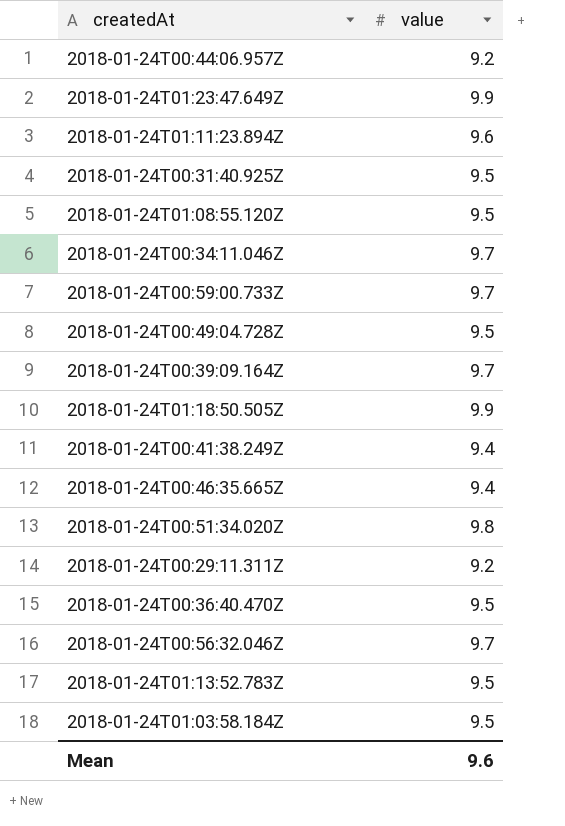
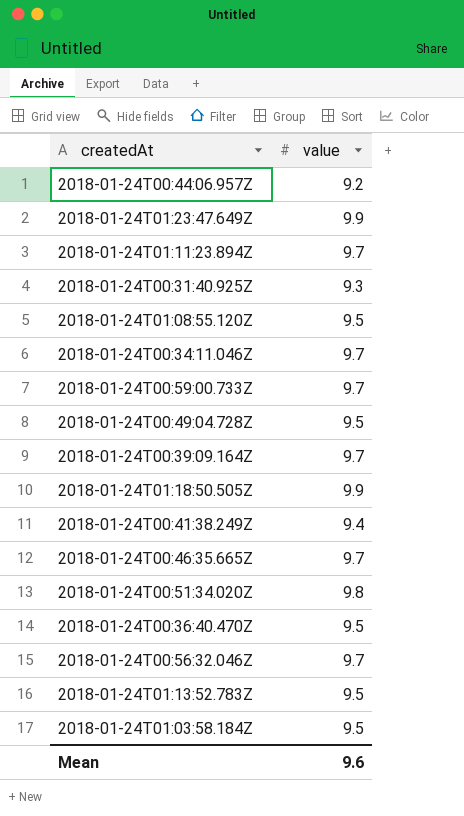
row 2018-01-24T00:29:11.311Z: 9.2 -> none
2018-01-24T01:11:23.894Z | value: 9.6 -> 9.7
2018-01-24T00:31:40.925Z | value: 9.5 -> 9.3
2018-01-24T00:46:35.665Z | value: 9.4 -> 9.7

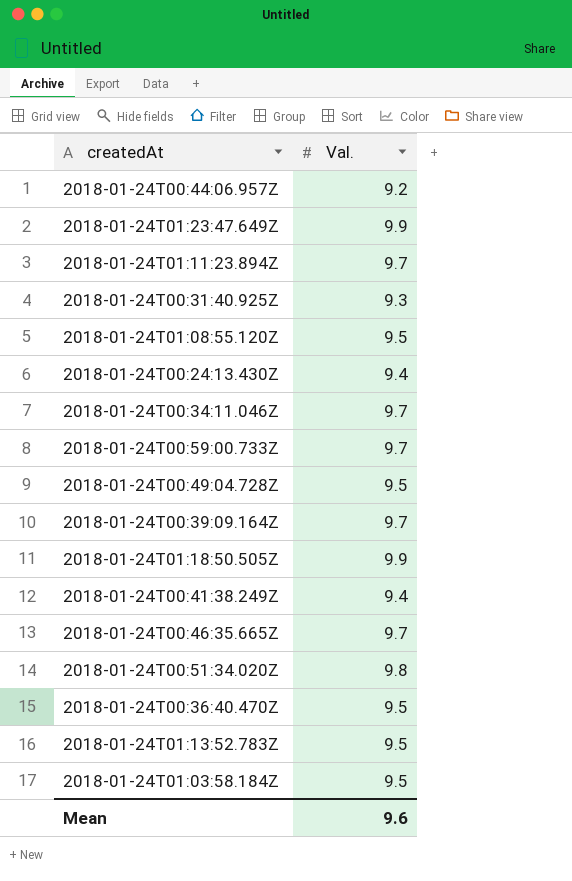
column name: value -> Val.
row 2018-01-24T00:56:32.046Z: 9.7 -> none
row 2018-01-24T00:24:13.430Z: none -> 9.4

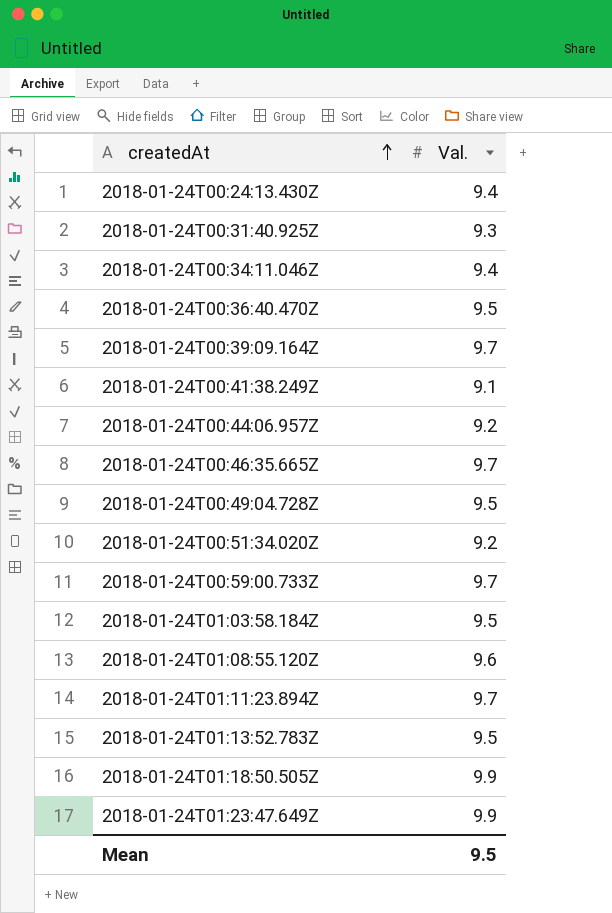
row order: none -> createdAt ascending
2018-01-24T00:34:11.046Z | Val.: 9.7 -> 9.4
2018-01-24T00:41:38.249Z | Val.: 9.4 -> 9.1
2018-01-24T00:51:34.020Z | Val.: 9.8 -> 9.2
2018-01-24T01:08:55.120Z | Val.: 9.5 -> 9.6
Mean | Val.: 9.6 -> 9.5

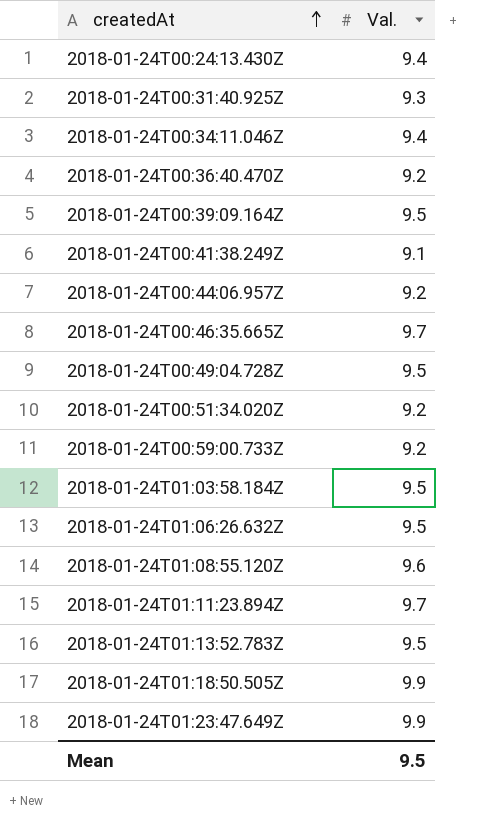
2018-01-24T00:36:40.470Z | Val.: 9.5 -> 9.2
2018-01-24T00:39:09.164Z | Val.: 9.7 -> 9.5
2018-01-24T00:59:00.733Z | Val.: 9.7 -> 9.2
row 2018-01-24T01:06:26.632Z: none -> 9.5

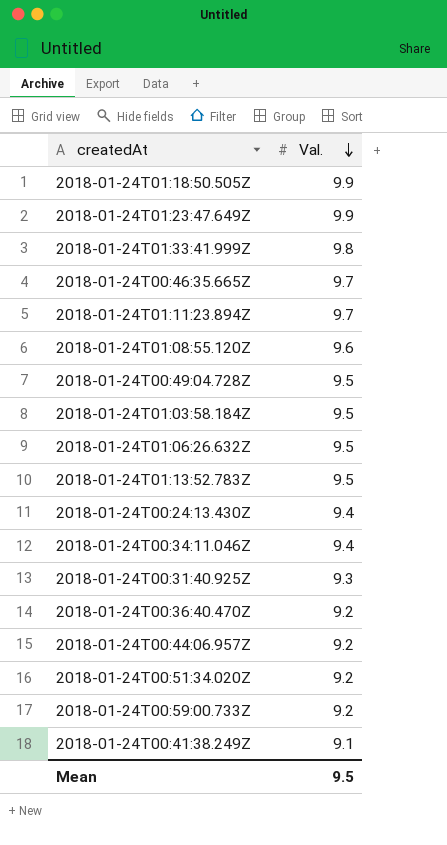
row order: createdAt ascending -> Val. descending
row 2018-01-24T00:39:09.164Z: 9.5 -> none
row 2018-01-24T01:33:41.999Z: none -> 9.8

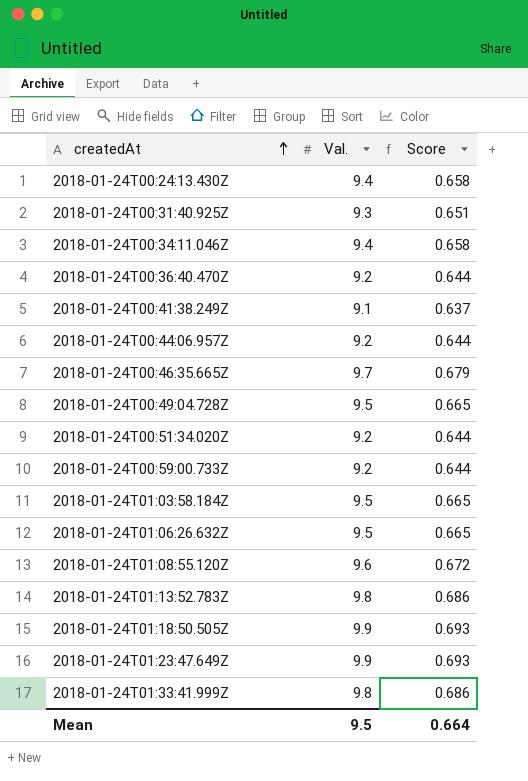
row order: Val. descending -> createdAt ascending
column Score | formula: none -> [Val.] * 0.07
row 2018-01-24T01:11:23.894Z: 9.7 -> none
2018-01-24T01:13:52.783Z | Val.: 9.5 -> 9.8

